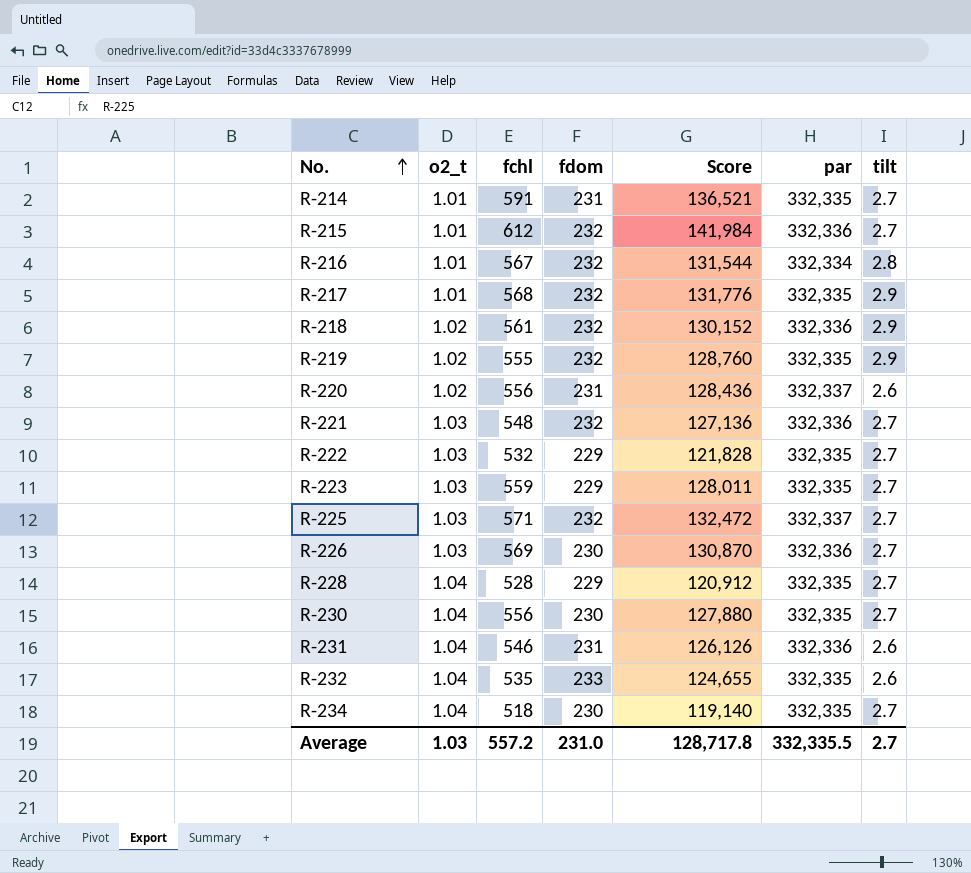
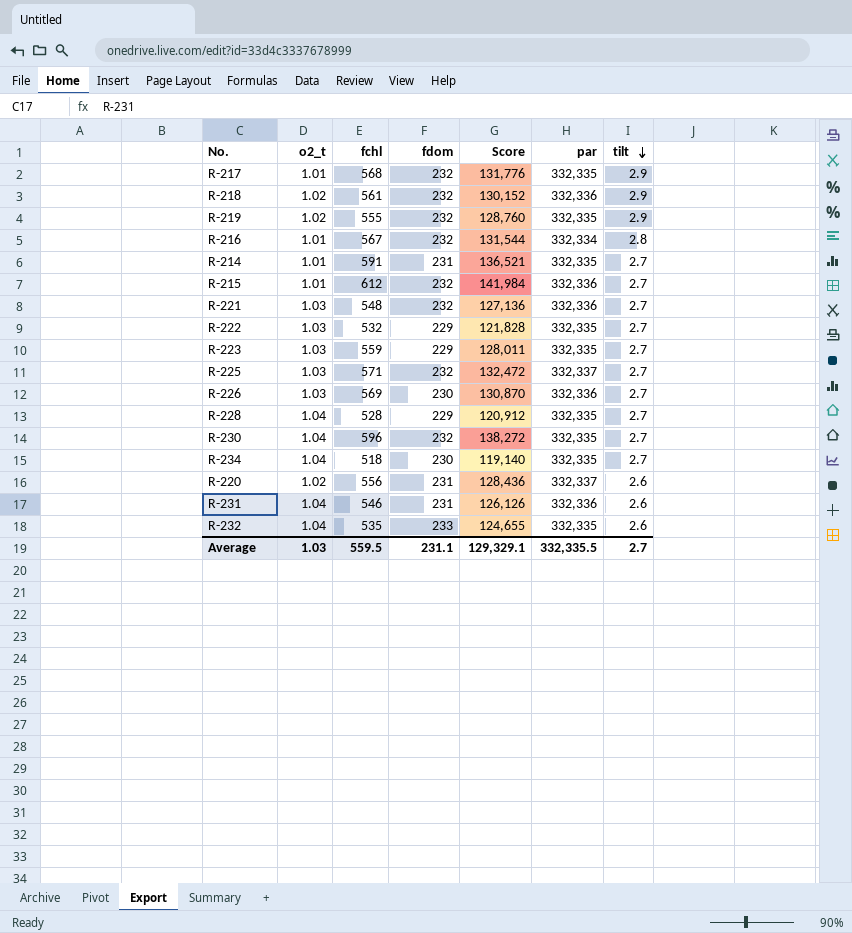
row order: No. ascending -> tilt descending
R-230 | fchl: 556 -> 596
R-230 | fdom: 230 -> 232
R-230 | Score: 127,880 -> 138,272
Average | fchl: 557.2 -> 559.5
Average | fdom: 231.0 -> 231.1
Average | Score: 128,717.8 -> 129,329.1

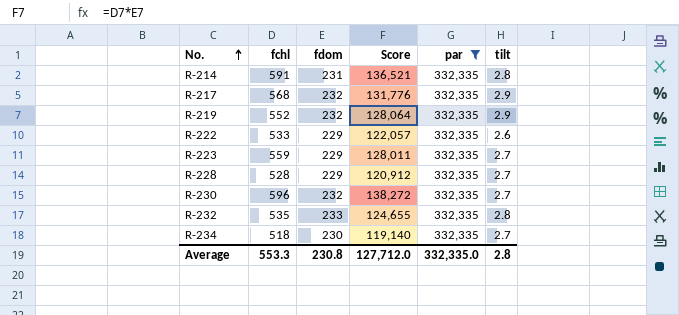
filter: none -> par = 332,335
row order: tilt descending -> No. ascending
column o2_t | position: 2 -> none
R-214 | tilt: 2.7 -> 2.8
R-219 | fchl: 555 -> 552
R-219 | Score: 128,760 -> 128,064
R-222 | fchl: 532 -> 533
R-222 | Score: 121,828 -> 122,057
R-222 | tilt: 2.7 -> 2.6
R-232 | tilt: 2.6 -> 2.8
Average | fchl: 559.5 -> 553.3
Average | fdom: 231.1 -> 230.8
Average | Score: 129,329.1 -> 127,712.0
Average | par: 332,335.5 -> 332,335.0
Average | tilt: 2.7 -> 2.8

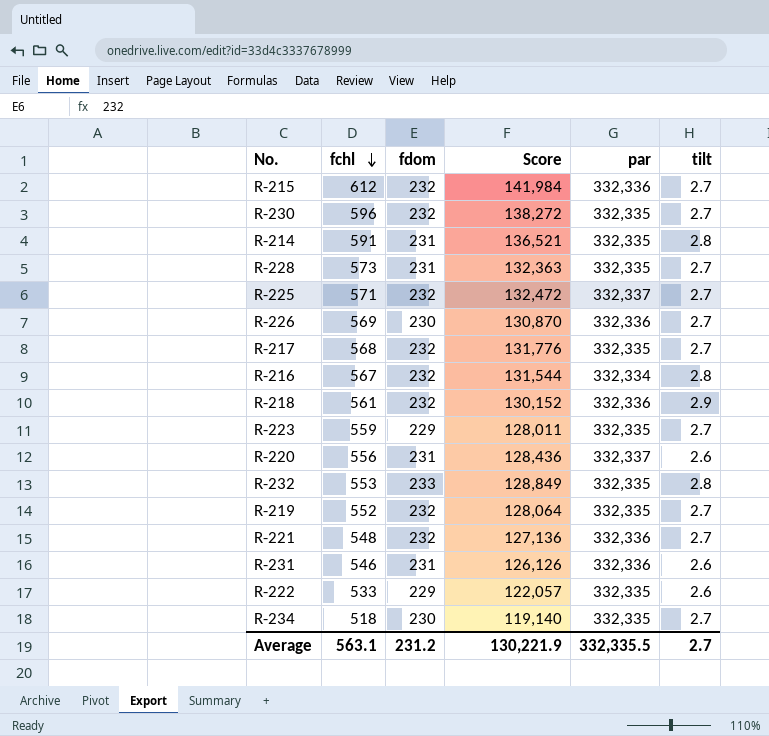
filter: par = 332,335 -> none
row order: No. ascending -> fchl descending
R-228 | fchl: 528 -> 573
R-228 | fdom: 229 -> 231
R-228 | Score: 120,912 -> 132,363
R-217 | tilt: 2.9 -> 2.7
R-232 | fchl: 535 -> 553
R-232 | Score: 124,655 -> 128,849
R-219 | tilt: 2.9 -> 2.7
Average | fchl: 553.3 -> 563.1
Average | fdom: 230.8 -> 231.2
Average | Score: 127,712.0 -> 130,221.9
Average | par: 332,335.0 -> 332,335.5
Average | tilt: 2.8 -> 2.7

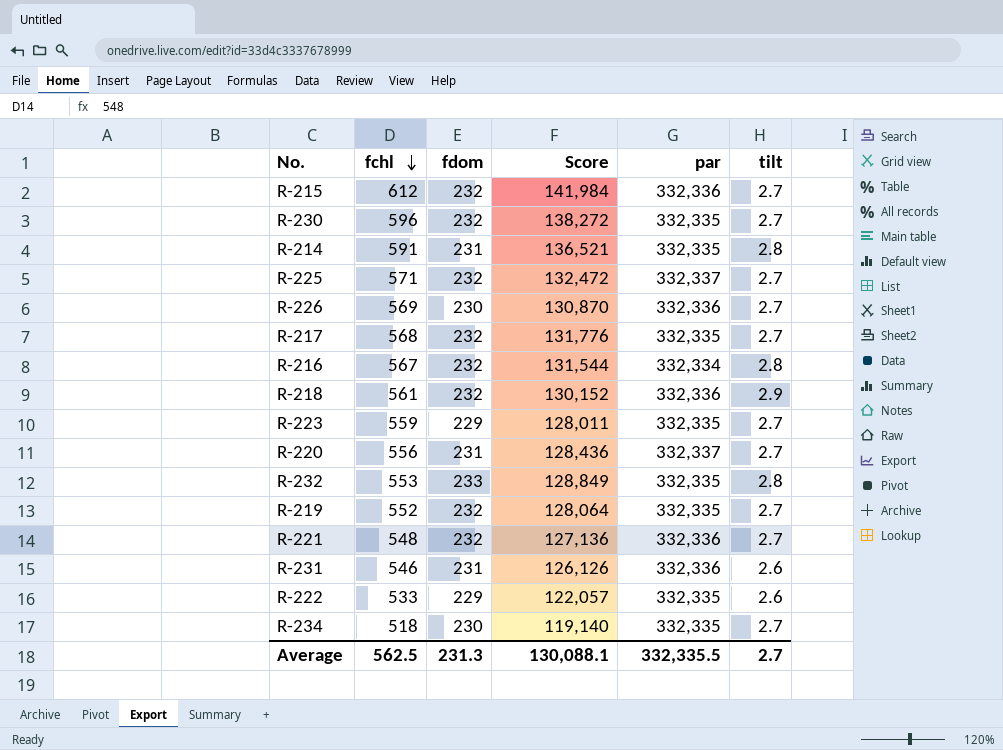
row R-228: 573 | 231 | 132,363 | 332,335 | 2.7 -> none
R-220 | tilt: 2.6 -> 2.7
Average | fchl: 563.1 -> 562.5
Average | fdom: 231.2 -> 231.3
Average | Score: 130,221.9 -> 130,088.1

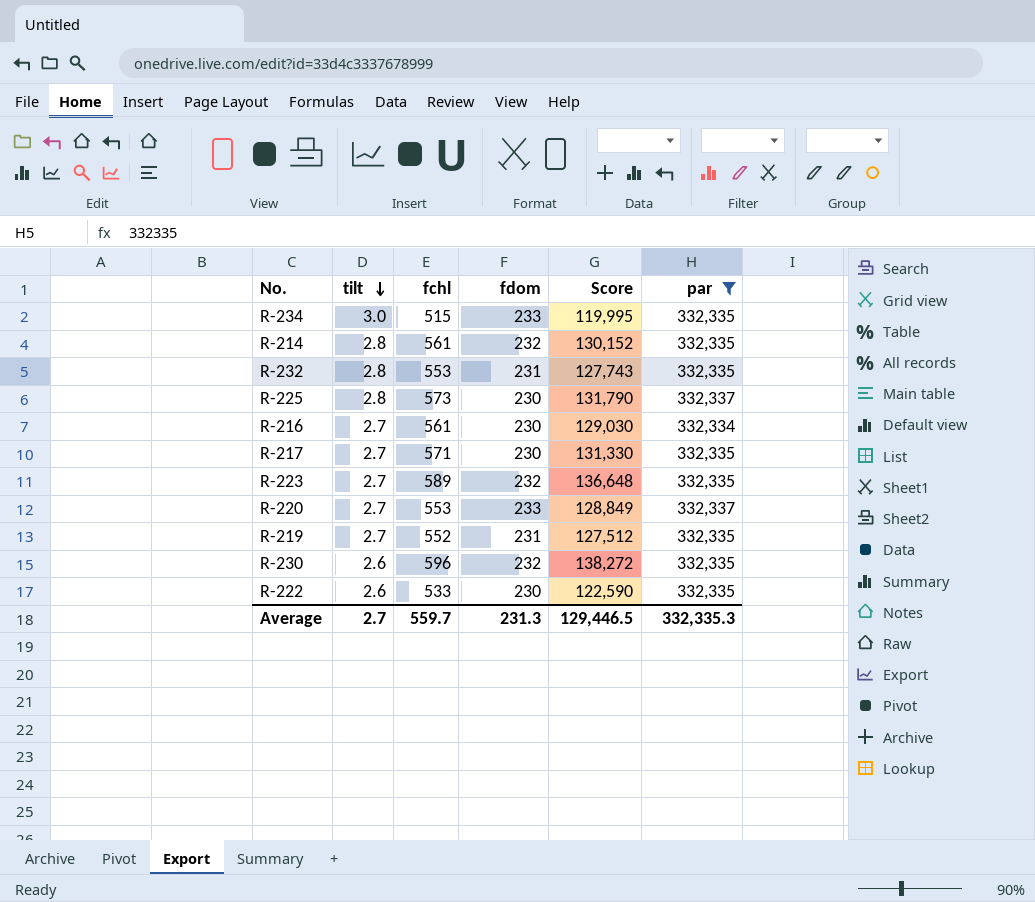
filter: none -> par != 332,336
row order: fchl descending -> tilt descending
column tilt | position: 6 -> 2
R-234 | tilt: 2.7 -> 3.0
R-234 | fchl: 518 -> 515
R-234 | fdom: 230 -> 233
R-234 | Score: 119,140 -> 119,995
R-214 | fchl: 591 -> 561
R-214 | fdom: 231 -> 232
R-214 | Score: 136,521 -> 130,152
R-232 | fdom: 233 -> 231
R-232 | Score: 128,849 -> 127,743
R-225 | tilt: 2.7 -> 2.8
R-225 | fchl: 571 -> 573
R-225 | fdom: 232 -> 230
R-225 | Score: 132,472 -> 131,790
R-216 | tilt: 2.8 -> 2.7
R-216 | fchl: 567 -> 561
R-216 | fdom: 232 -> 230
R-216 | Score: 131,544 -> 129,030
R-217 | fchl: 568 -> 571
R-217 | fdom: 232 -> 230
R-217 | Score: 131,776 -> 131,330
R-223 | fchl: 559 -> 589
R-223 | fdom: 229 -> 232
R-223 | Score: 128,011 -> 136,648
R-220 | fchl: 556 -> 553
R-220 | fdom: 231 -> 233
R-220 | Score: 128,436 -> 128,849
R-219 | fdom: 232 -> 231
R-219 | Score: 128,064 -> 127,512
R-230 | tilt: 2.7 -> 2.6
R-222 | fdom: 229 -> 230
R-222 | Score: 122,057 -> 122,590
Average | fchl: 562.5 -> 559.7
Average | Score: 130,088.1 -> 129,446.5
Average | par: 332,335.5 -> 332,335.3

